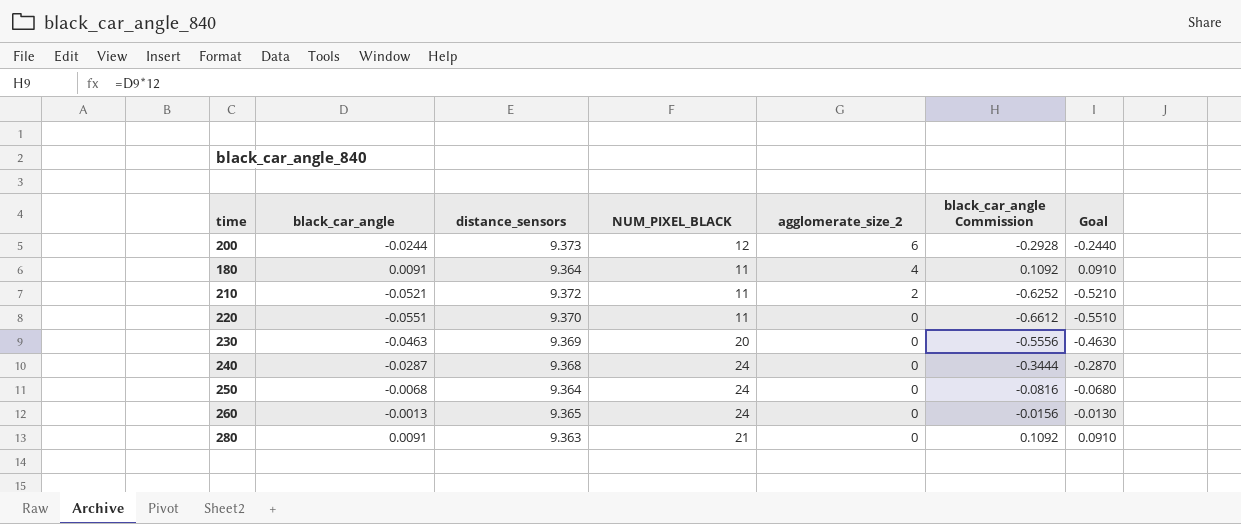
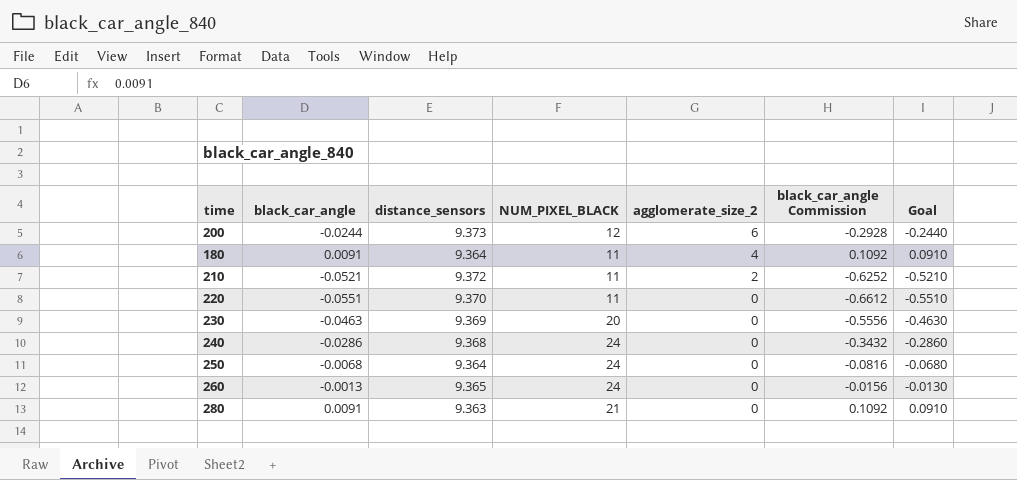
240 | black_car_angle: -0.0287 -> -0.0286
240 | black_car_angle Commission: -0.3444 -> -0.3432
240 | Goal: -0.2870 -> -0.2860

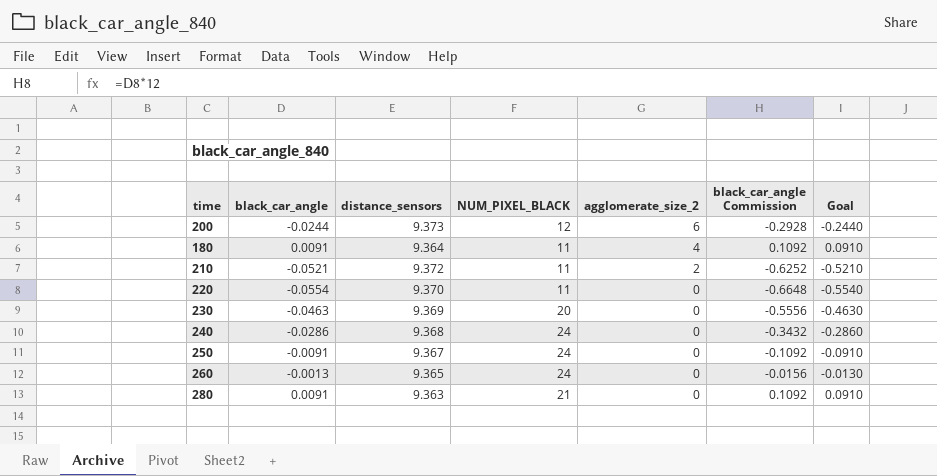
220 | black_car_angle: -0.0551 -> -0.0554
220 | black_car_angle Commission: -0.6612 -> -0.6648
220 | Goal: -0.5510 -> -0.5540
250 | black_car_angle: -0.0068 -> -0.0091
250 | distance_sensors: 9.364 -> 9.367
250 | black_car_angle Commission: -0.0816 -> -0.1092
250 | Goal: -0.0680 -> -0.0910

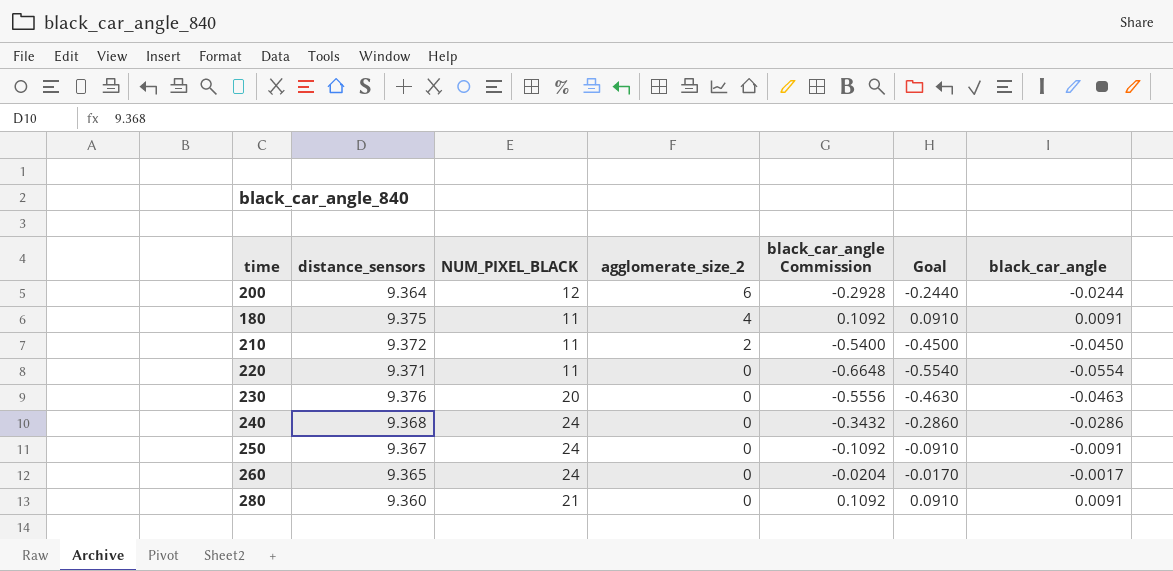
column black_car_angle | position: 2 -> 7
200 | distance_sensors: 9.373 -> 9.364
180 | distance_sensors: 9.364 -> 9.375
210 | black_car_angle Commission: -0.6252 -> -0.5400
210 | Goal: -0.5210 -> -0.4500
210 | black_car_angle: -0.0521 -> -0.0450
220 | distance_sensors: 9.370 -> 9.371
230 | distance_sensors: 9.369 -> 9.376
260 | black_car_angle Commission: -0.0156 -> -0.0204
260 | Goal: -0.0130 -> -0.0170
260 | black_car_angle: -0.0013 -> -0.0017
280 | distance_sensors: 9.363 -> 9.360

